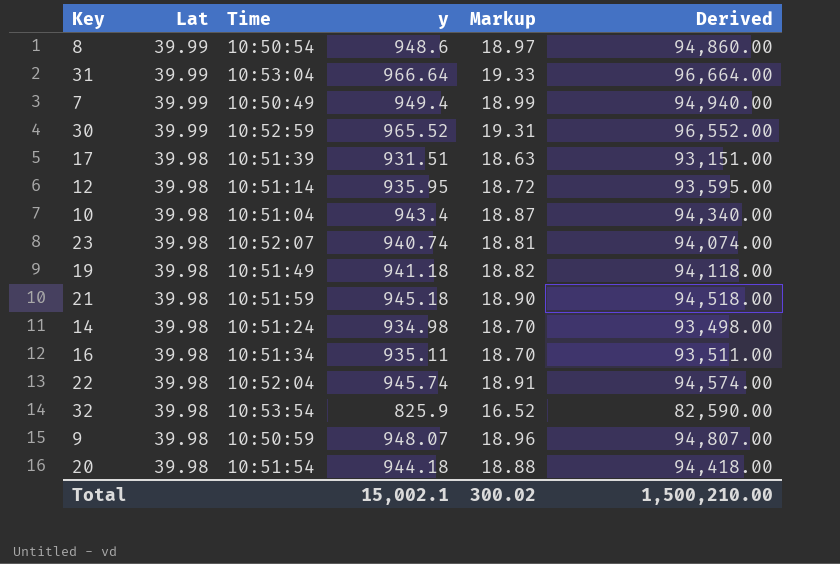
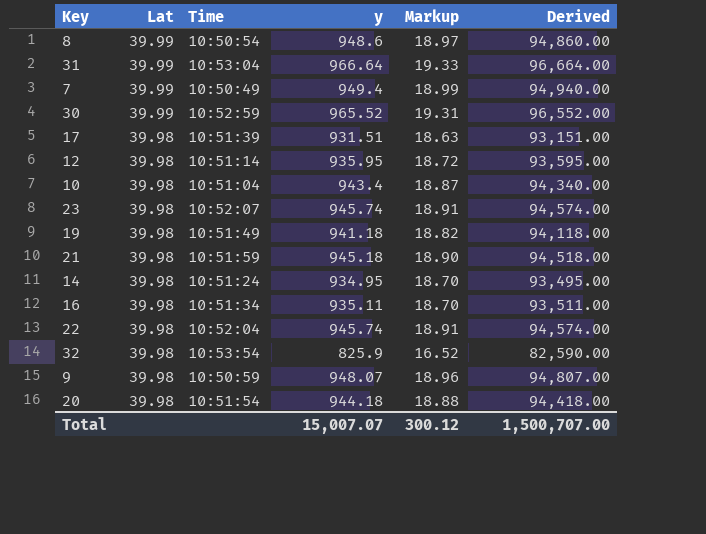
23 | y: 940.74 -> 945.74
23 | Markup: 18.81 -> 18.91
23 | Derived: 94,074.00 -> 94,574.00
14 | y: 934.98 -> 934.95
14 | Derived: 93,498.00 -> 93,495.00
Total | y: 15,002.1 -> 15,007.07
Total | Markup: 300.02 -> 300.12
Total | Derived: 1,500,210.00 -> 1,500,707.00

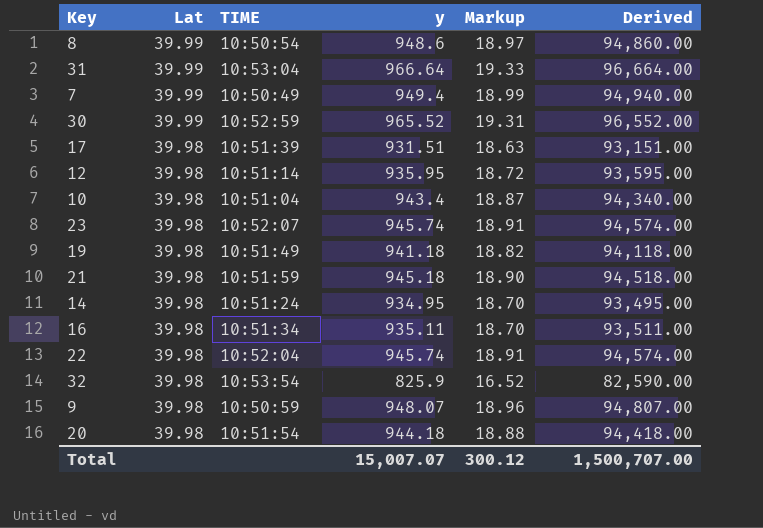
column name: Time -> TIME

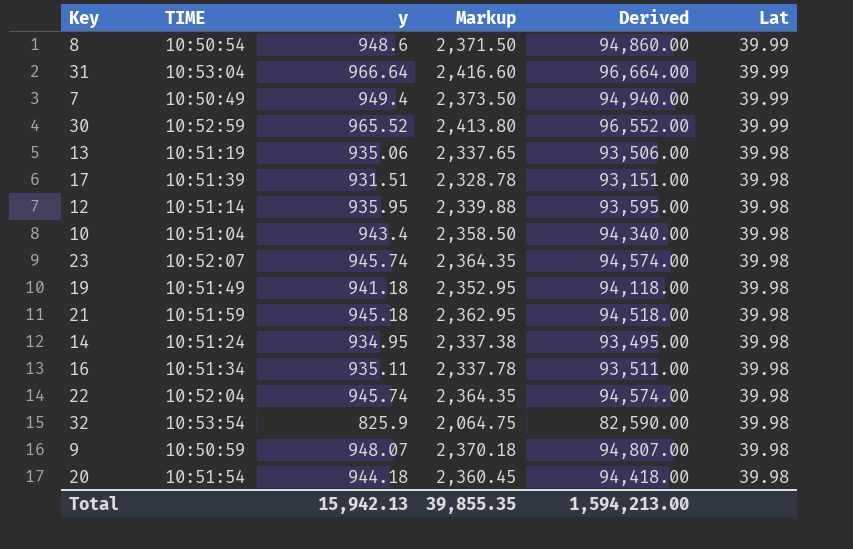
column Markup | formula: [y] * 0.02 -> [y] * 2.5
column Lat | position: 2 -> 6
row 13: none -> 10:51:19 | 935.06 | 2,337.65 | 93,506.00 | 39.98
Total | y: 15,007.07 -> 15,942.13
Total | Markup: 300.12 -> 39,855.35
Total | Derived: 1,500,707.00 -> 1,594,213.00

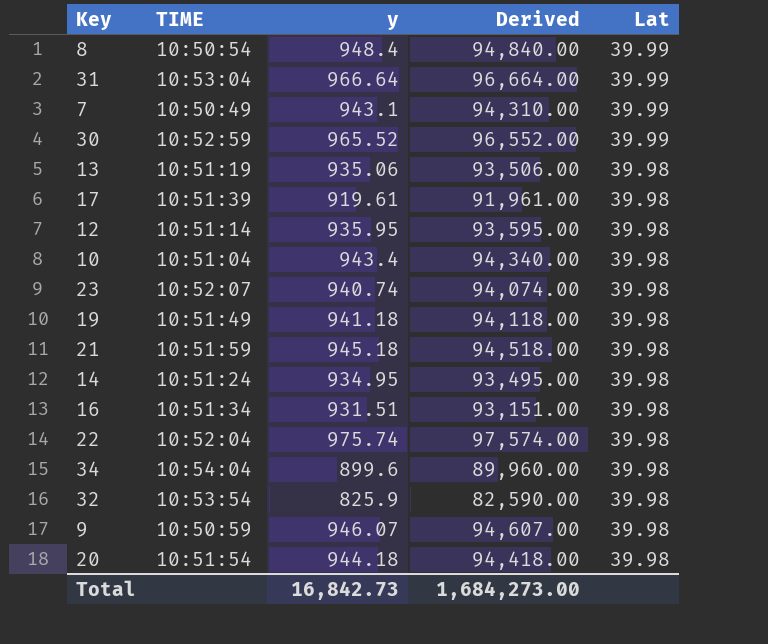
column Markup | formula: [y] * 2.5 -> none
8 | y: 948.6 -> 948.4
8 | Derived: 94,860.00 -> 94,840.00
7 | y: 949.4 -> 943.1
7 | Derived: 94,940.00 -> 94,310.00
17 | y: 931.51 -> 919.61
17 | Derived: 93,151.00 -> 91,961.00
23 | y: 945.74 -> 940.74
23 | Derived: 94,574.00 -> 94,074.00
16 | y: 935.11 -> 931.51
16 | Derived: 93,511.00 -> 93,151.00
22 | y: 945.74 -> 975.74
22 | Derived: 94,574.00 -> 97,574.00
row 34: none -> 10:54:04 | 899.6 | 89,960.00 | 39.98
9 | y: 948.07 -> 946.07
9 | Derived: 94,807.00 -> 94,607.00
Total | y: 15,942.13 -> 16,842.73
Total | Derived: 1,594,213.00 -> 1,684,273.00

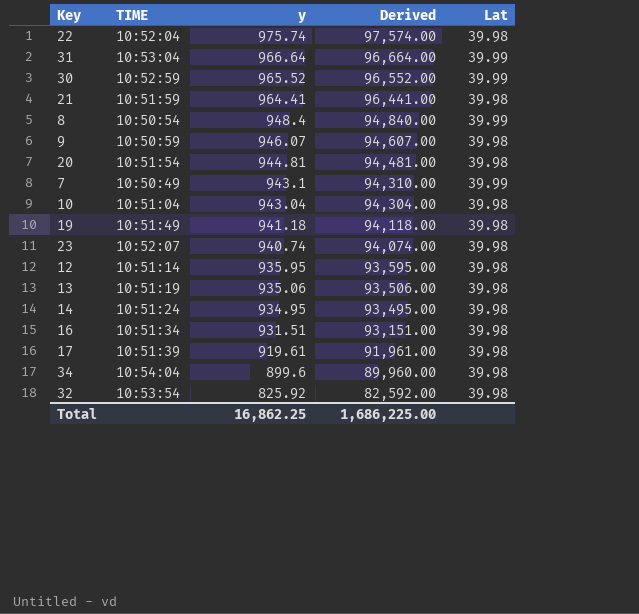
row order: Lat descending -> y descending
21 | y: 945.18 -> 964.41
21 | Derived: 94,518.00 -> 96,441.00
20 | y: 944.18 -> 944.81
20 | Derived: 94,418.00 -> 94,481.00
10 | y: 943.4 -> 943.04
10 | Derived: 94,340.00 -> 94,304.00
32 | y: 825.9 -> 825.92
32 | Derived: 82,590.00 -> 82,592.00
Total | y: 16,842.73 -> 16,862.25
Total | Derived: 1,684,273.00 -> 1,686,225.00

